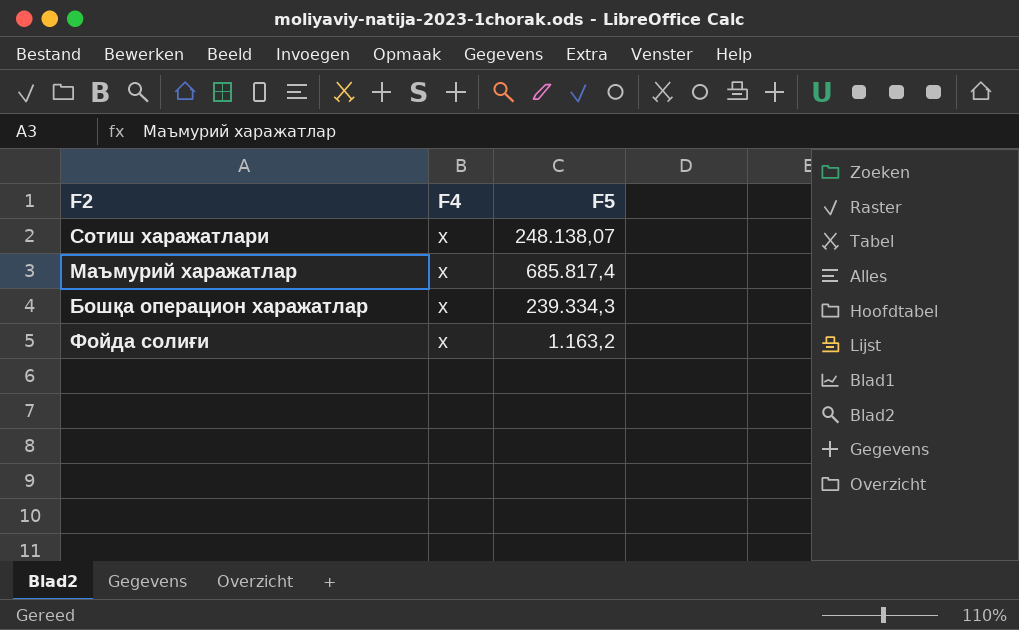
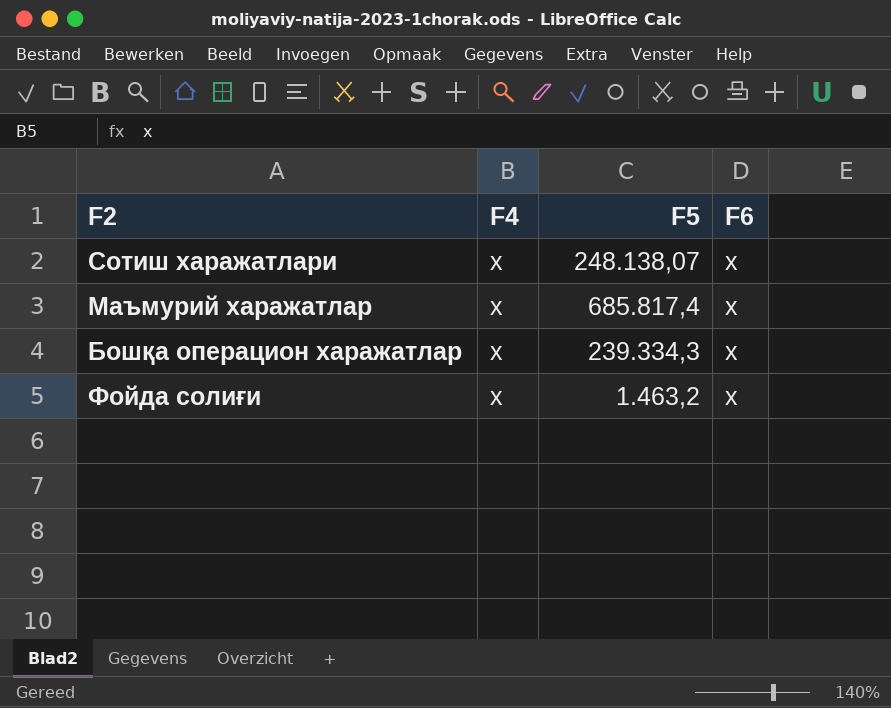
column F6 | position: none -> 4
Фойда солиғи | F5: 1.163,2 -> 1.463,2

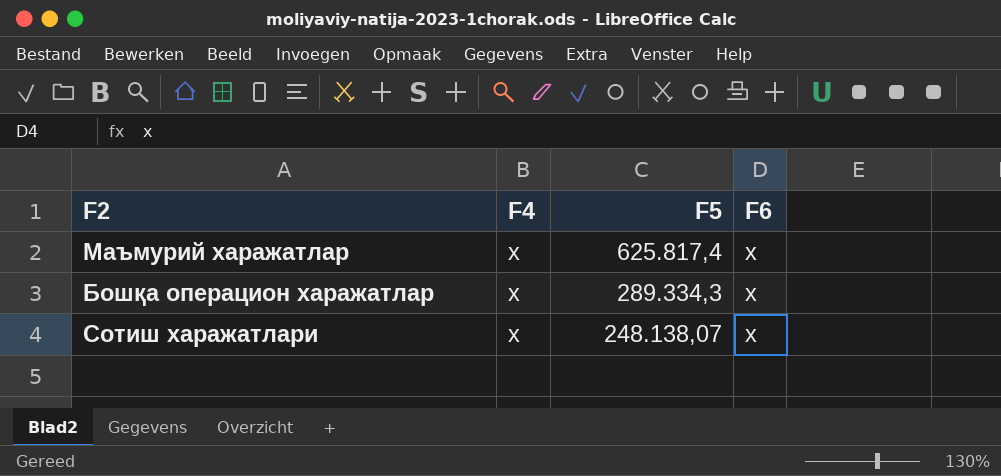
row order: none -> F5 descending
row Фойда солиғи: x | 1.463,2 | x -> none
Маъмурий харажатлар | F5: 685.817,4 -> 625.817,4
Бошқа операцион харажатлар | F5: 239.334,3 -> 289.334,3

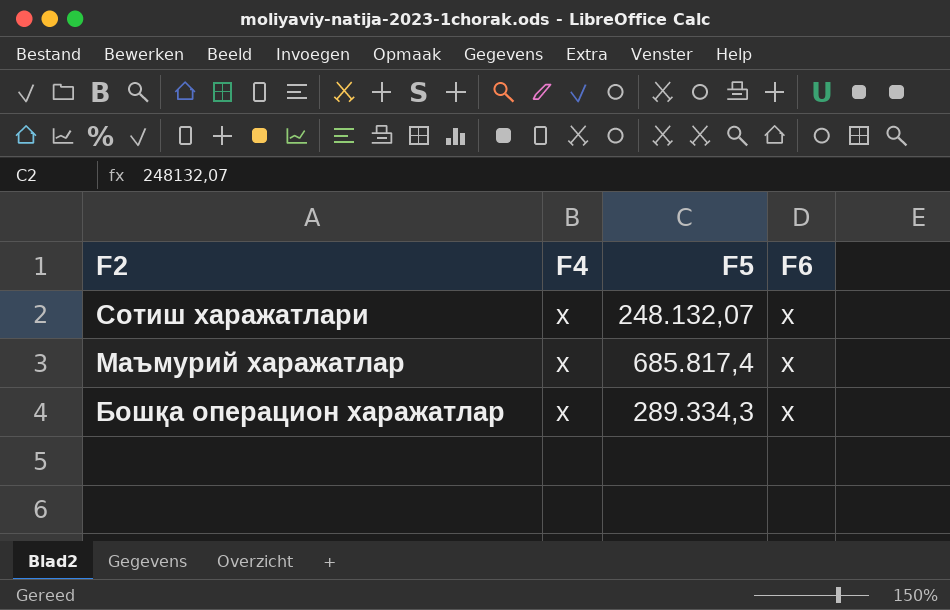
row order: F5 descending -> F2 descending
Сотиш харажатлари | F5: 248.138,07 -> 248.132,07
Маъмурий харажатлар | F5: 625.817,4 -> 685.817,4

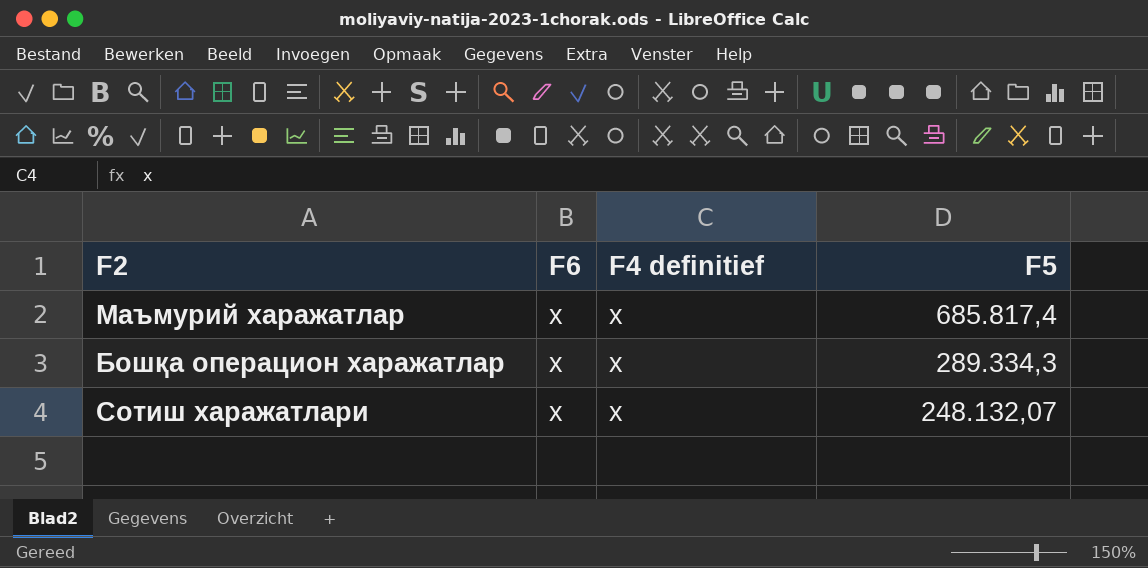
row order: F2 descending -> F5 descending
column F6 | position: 4 -> 2
column name: F4 -> F4 definitief

